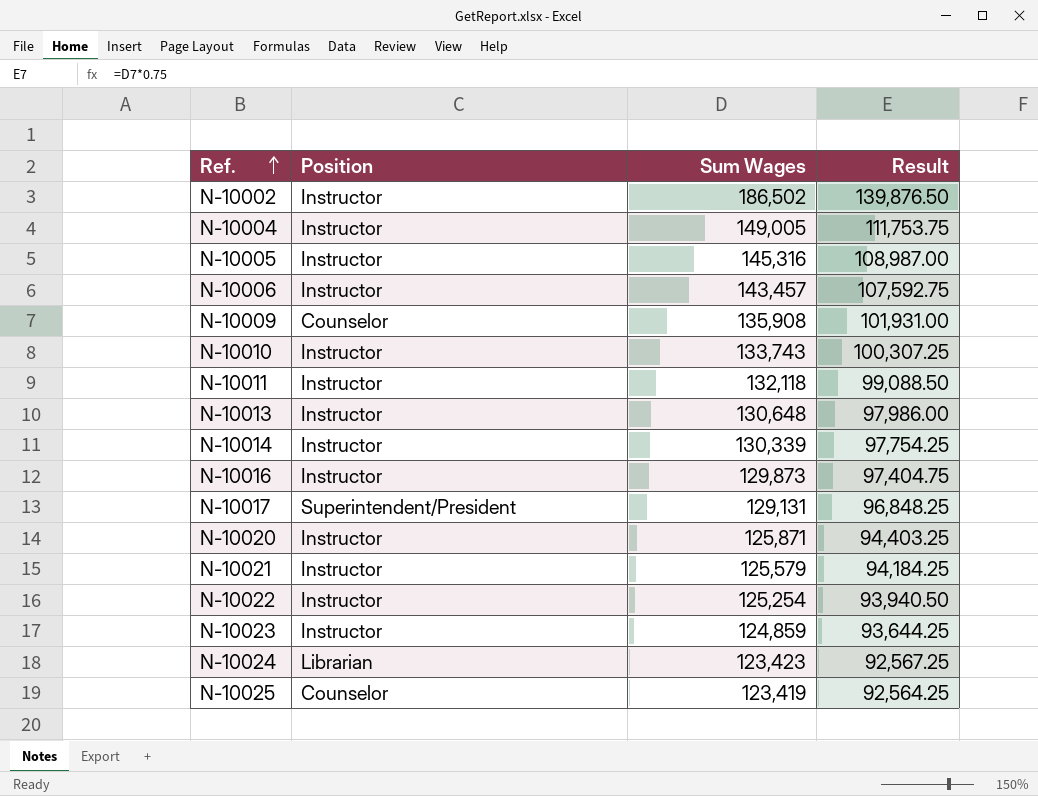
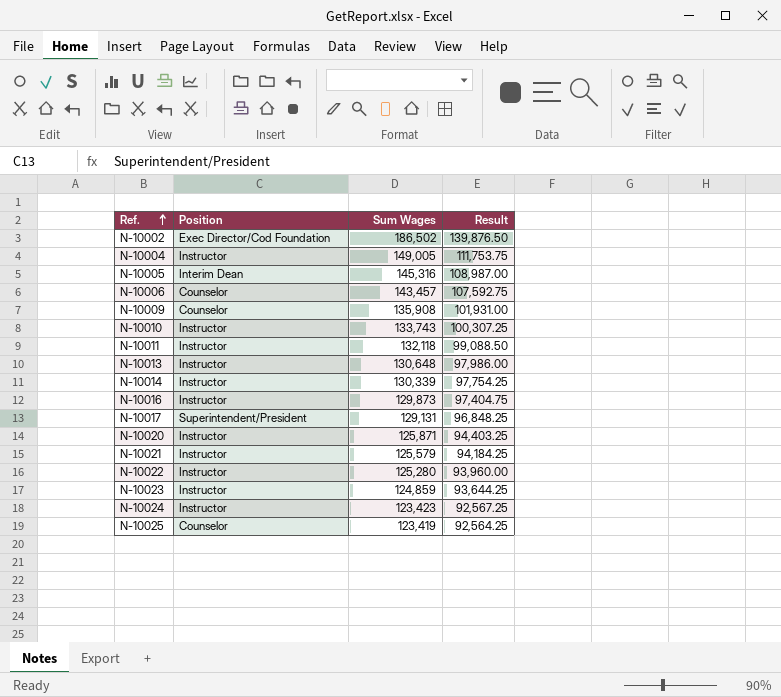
N-10002 | Position: Instructor -> Exec Director/Cod Foundation
N-10005 | Position: Instructor -> Interim Dean
N-10006 | Position: Instructor -> Counselor
N-10022 | Sum Wages: 125,254 -> 125,280
N-10022 | Result: 93,940.50 -> 93,960.00
N-10024 | Position: Librarian -> Instructor

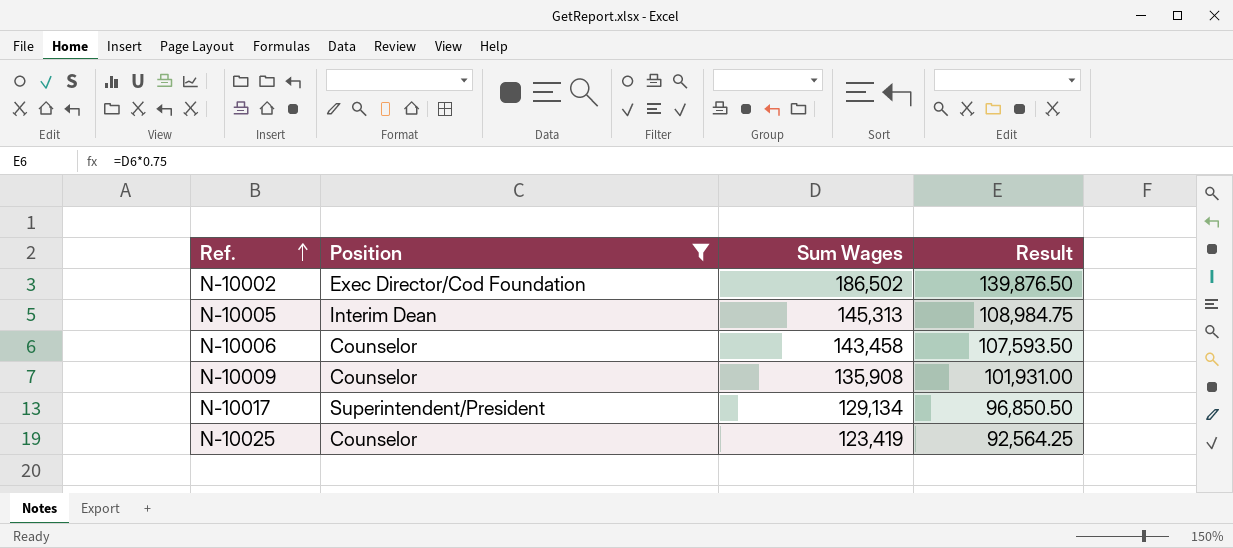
filter: none -> Position != Instructor
N-10005 | Sum Wages: 145,316 -> 145,313
N-10005 | Result: 108,987.00 -> 108,984.75
N-10006 | Sum Wages: 143,457 -> 143,458
N-10006 | Result: 107,592.75 -> 107,593.50
N-10017 | Sum Wages: 129,131 -> 129,134
N-10017 | Result: 96,848.25 -> 96,850.50

